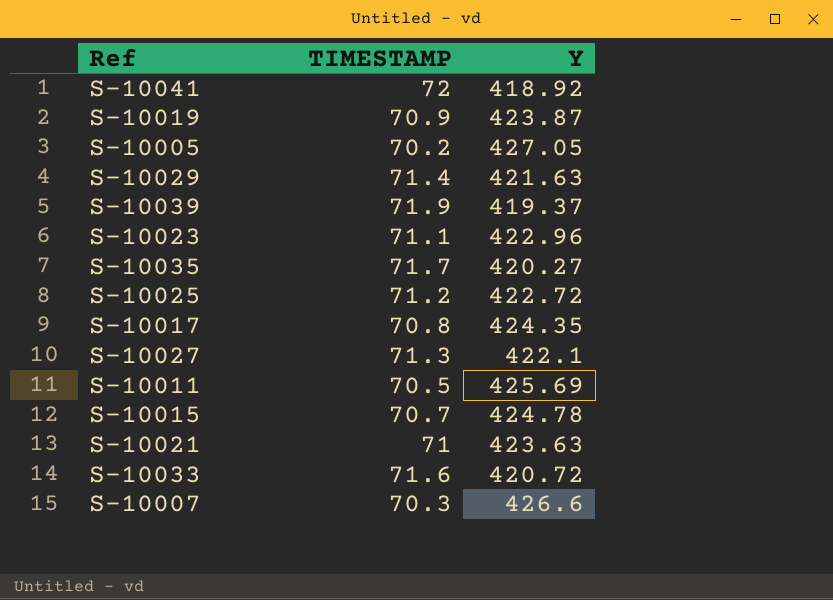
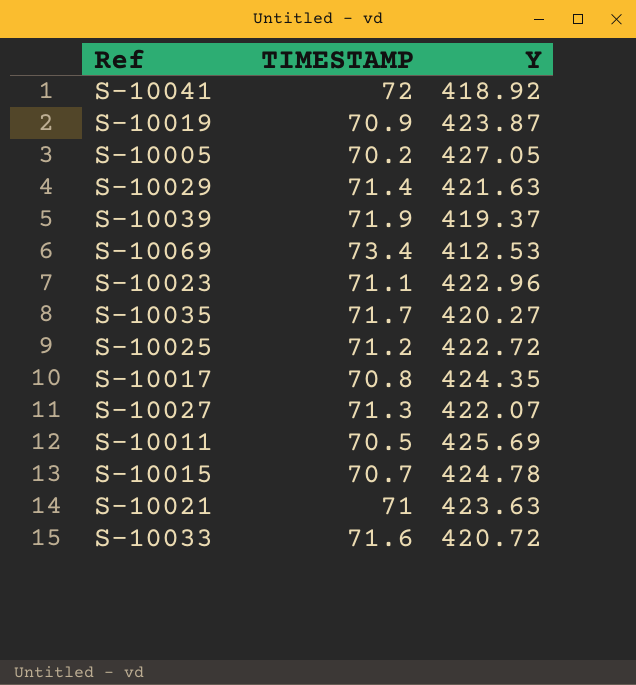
row S-10007: 70.3 | 426.6 -> none
row S-10069: none -> 73.4 | 412.53
S-10027 | Y: 422.1 -> 422.07

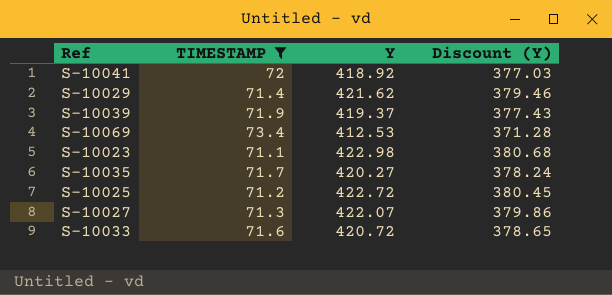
filter: none -> TIMESTAMP >= 71.1
column Discount (Y) | formula: none -> [Y] * 0.9
S-10029 | Y: 421.63 -> 421.62
S-10023 | Y: 422.96 -> 422.98

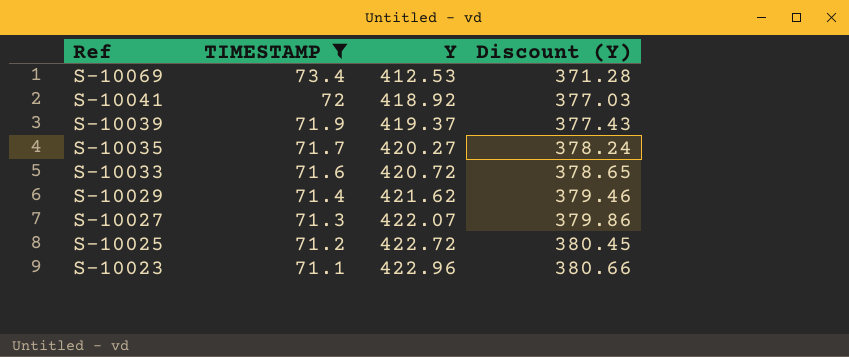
row order: none -> Ref descending
S-10023 | Y: 422.98 -> 422.96
S-10023 | Discount (Y): 380.68 -> 380.66

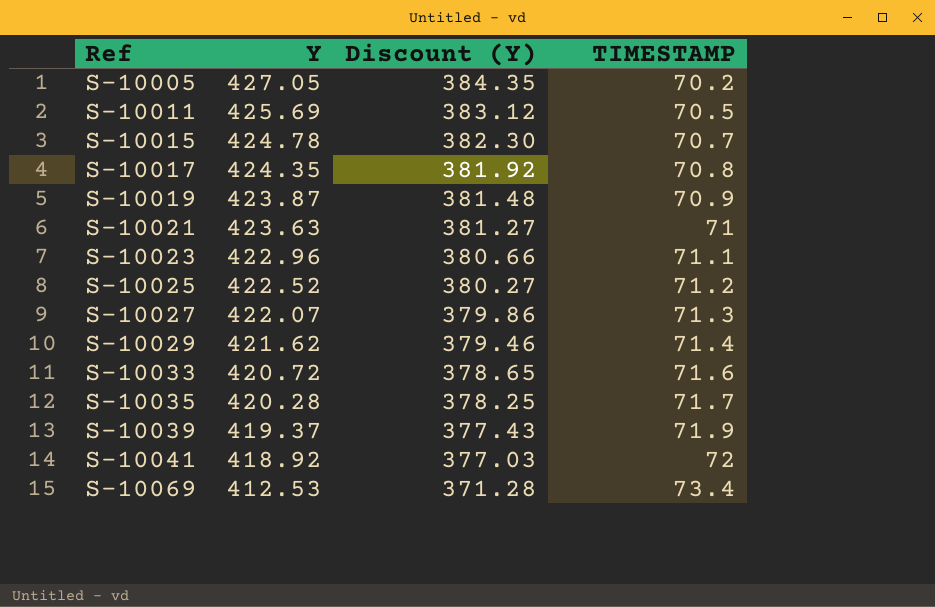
filter: TIMESTAMP >= 71.1 -> none
row order: Ref descending -> Ref ascending
column TIMESTAMP | position: 2 -> 4
S-10025 | Y: 422.72 -> 422.52
S-10025 | Discount (Y): 380.45 -> 380.27
S-10035 | Y: 420.27 -> 420.28
S-10035 | Discount (Y): 378.24 -> 378.25

